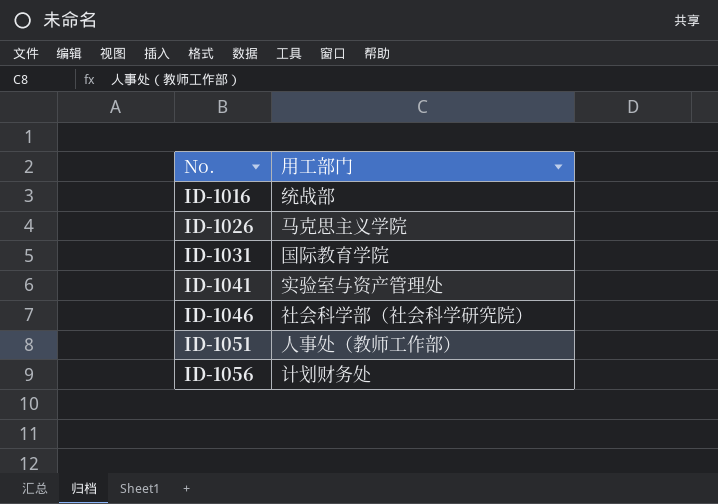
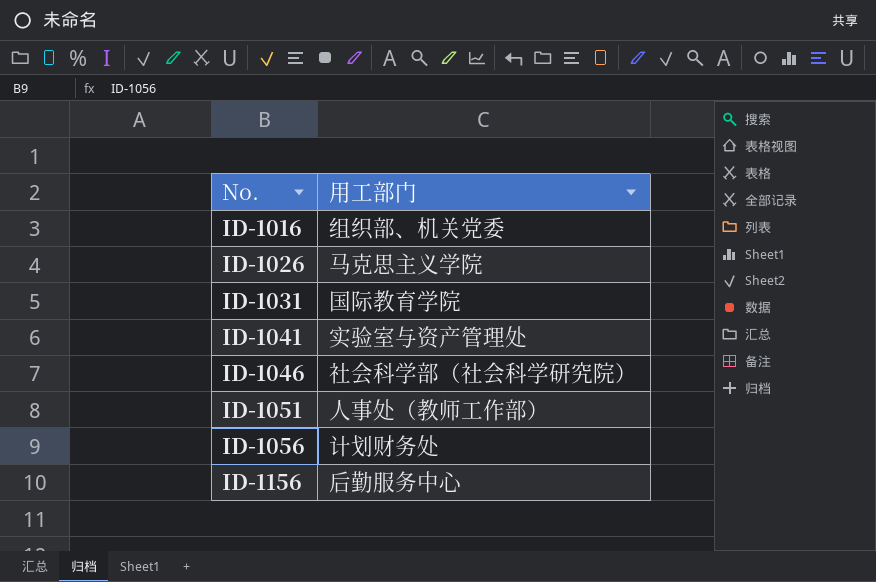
ID-1016 | 用工部门: 统战部 -> 组织部、机关党委
row ID-1156: none -> 后勤服务中心

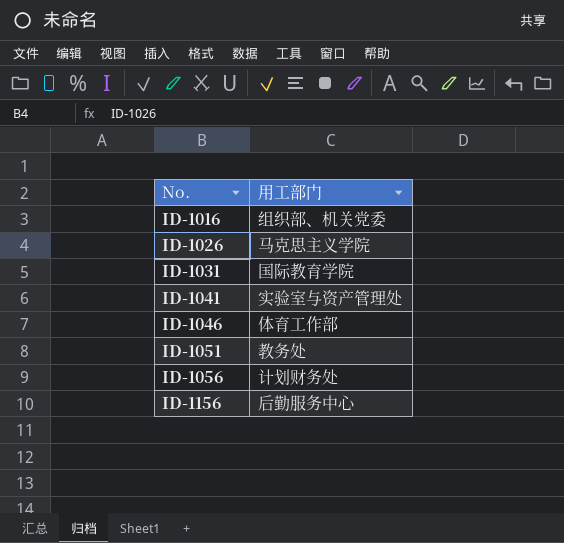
ID-1046 | 用工部门: 社会科学部（社会科学研究院） -> 体育工作部
ID-1051 | 用工部门: 人事处（教师工作部） -> 教务处

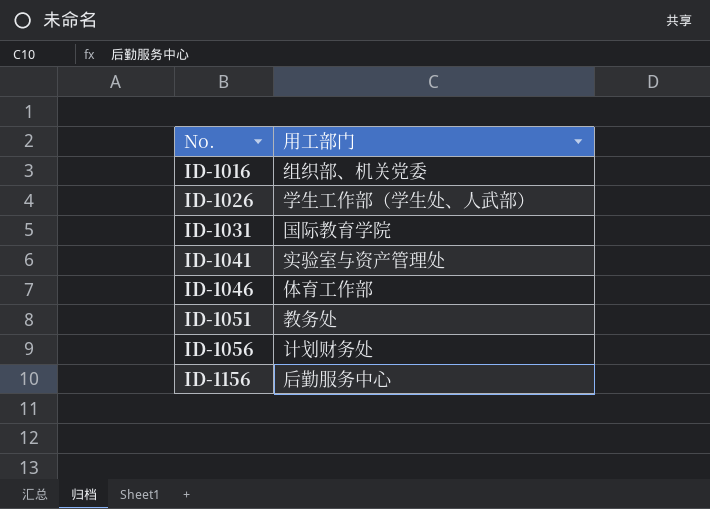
ID-1026 | 用工部门: 马克思主义学院 -> 学生工作部（学生处、人武部）

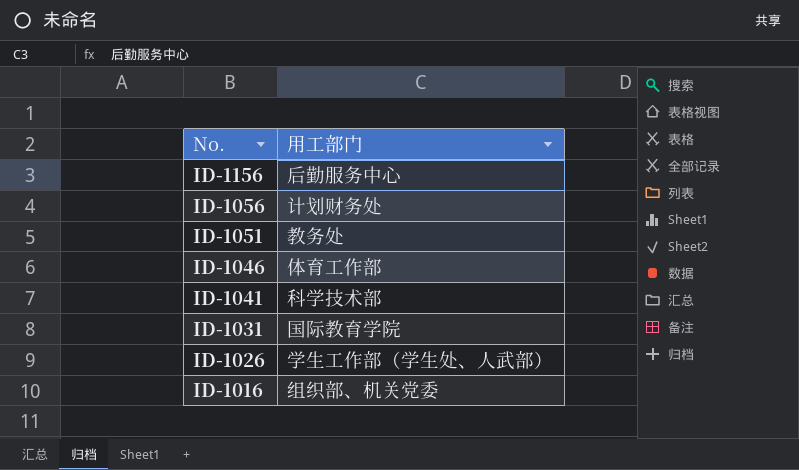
row order: No. ascending -> No. descending
ID-1041 | 用工部门: 实验室与资产管理处 -> 科学技术部

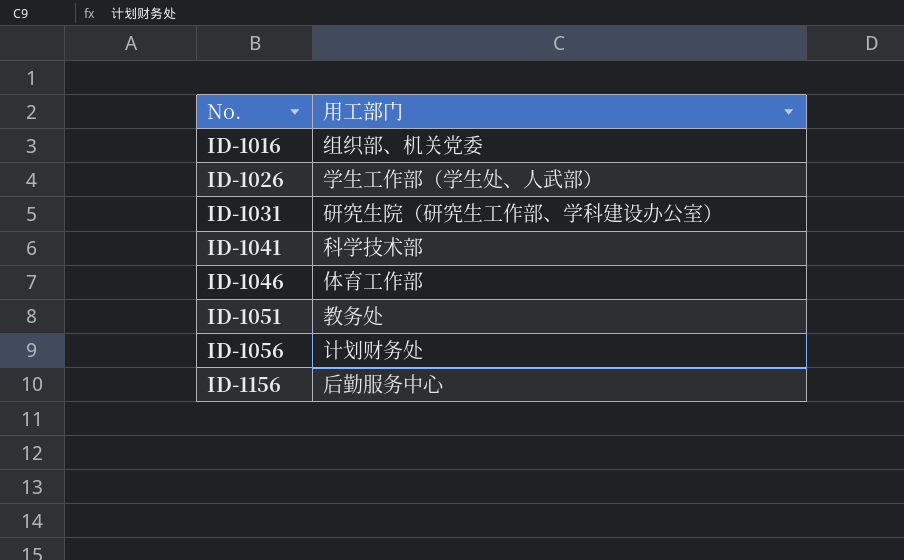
row order: No. descending -> No. ascending
ID-1031 | 用工部门: 国际教育学院 -> 研究生院（研究生工作部、学科建设办公室）

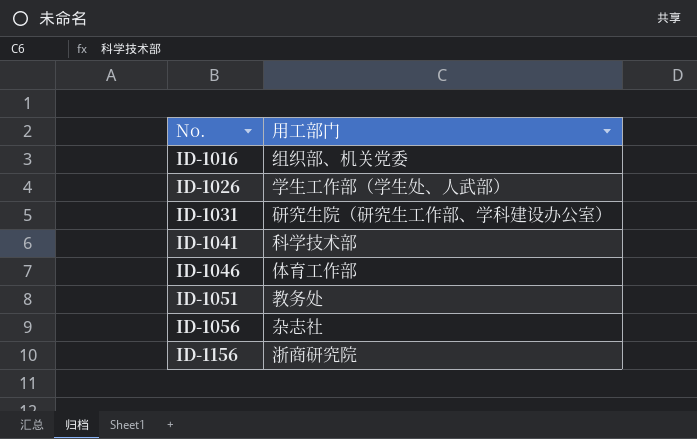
ID-1056 | 用工部门: 计划财务处 -> 杂志社
ID-1156 | 用工部门: 后勤服务中心 -> 浙商研究院

